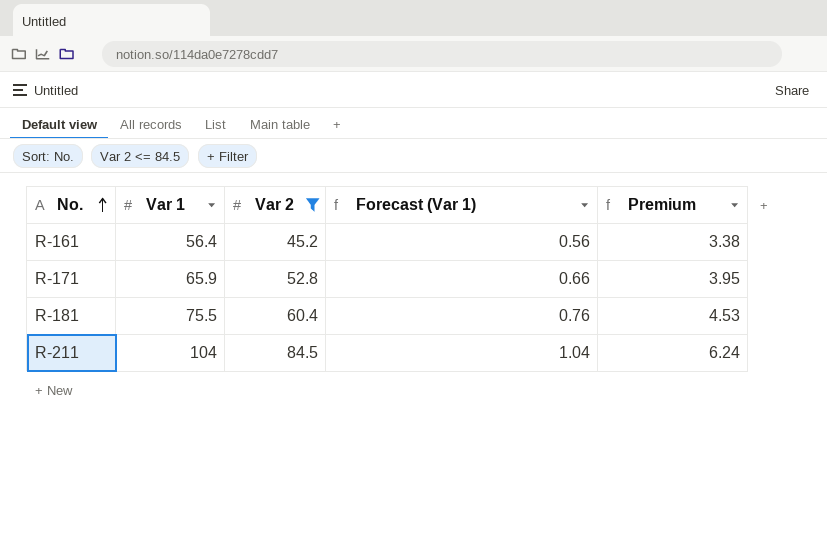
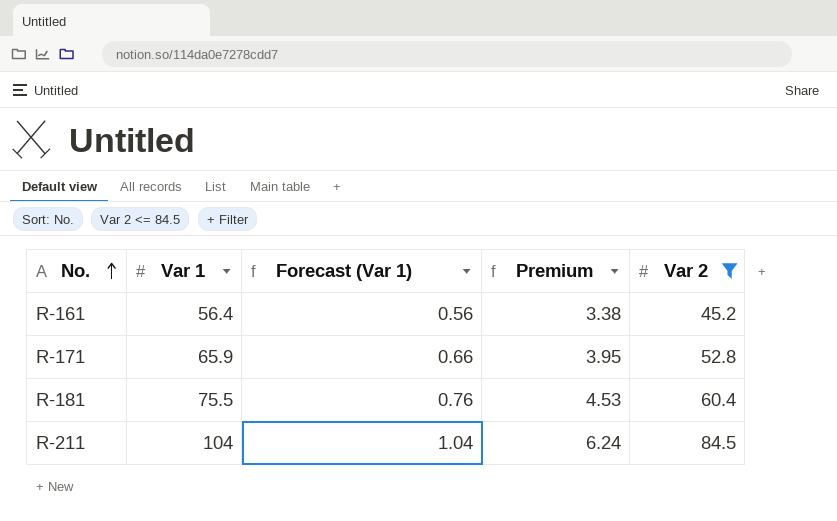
column Var 2 | position: 3 -> 5

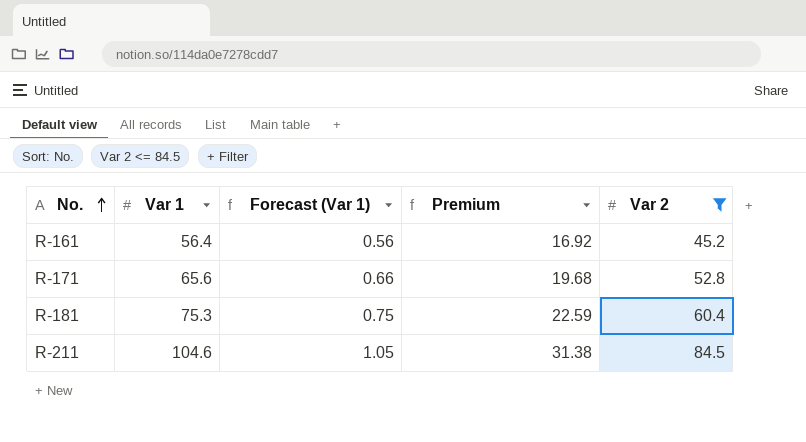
column Premium | formula: [Var 1] * 0.06 -> [Var 1] * 0.3
R-171 | Var 1: 65.9 -> 65.6
R-181 | Var 1: 75.5 -> 75.3
R-181 | Forecast (Var 1): 0.76 -> 0.75
R-211 | Var 1: 104 -> 104.6
R-211 | Forecast (Var 1): 1.04 -> 1.05

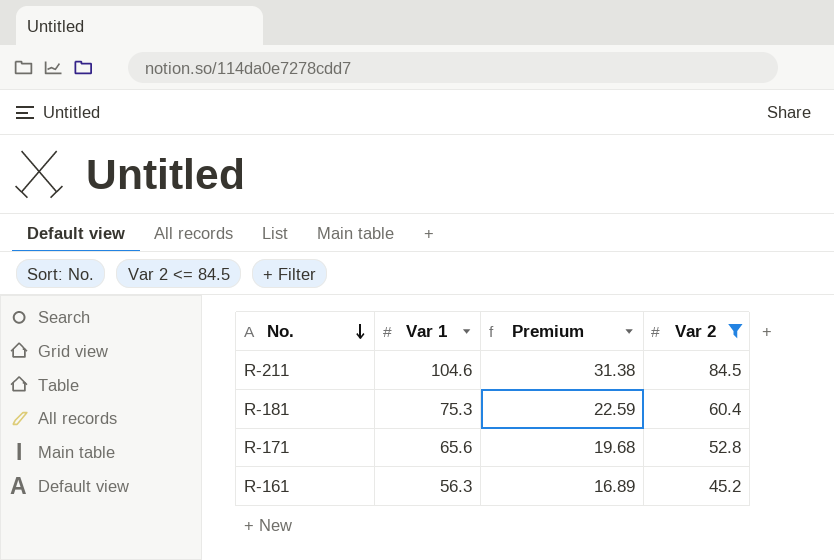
row order: No. ascending -> No. descending
column Forecast (Var 1) | formula: [Var 1] * 0.01 -> none
R-161 | Var 1: 56.4 -> 56.3
R-161 | Premium: 16.92 -> 16.89

